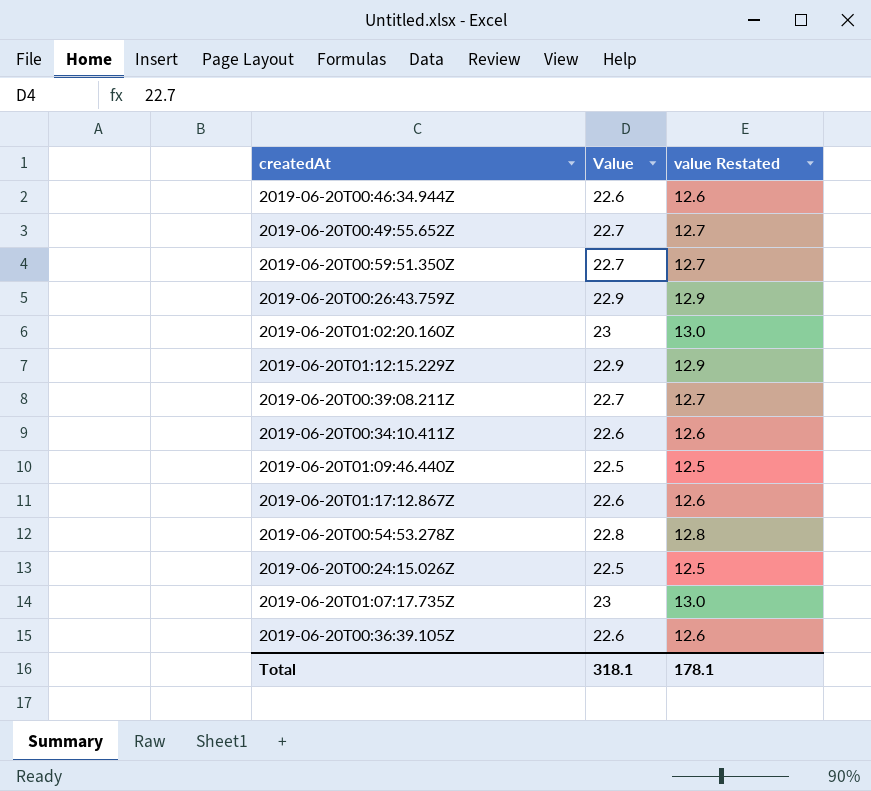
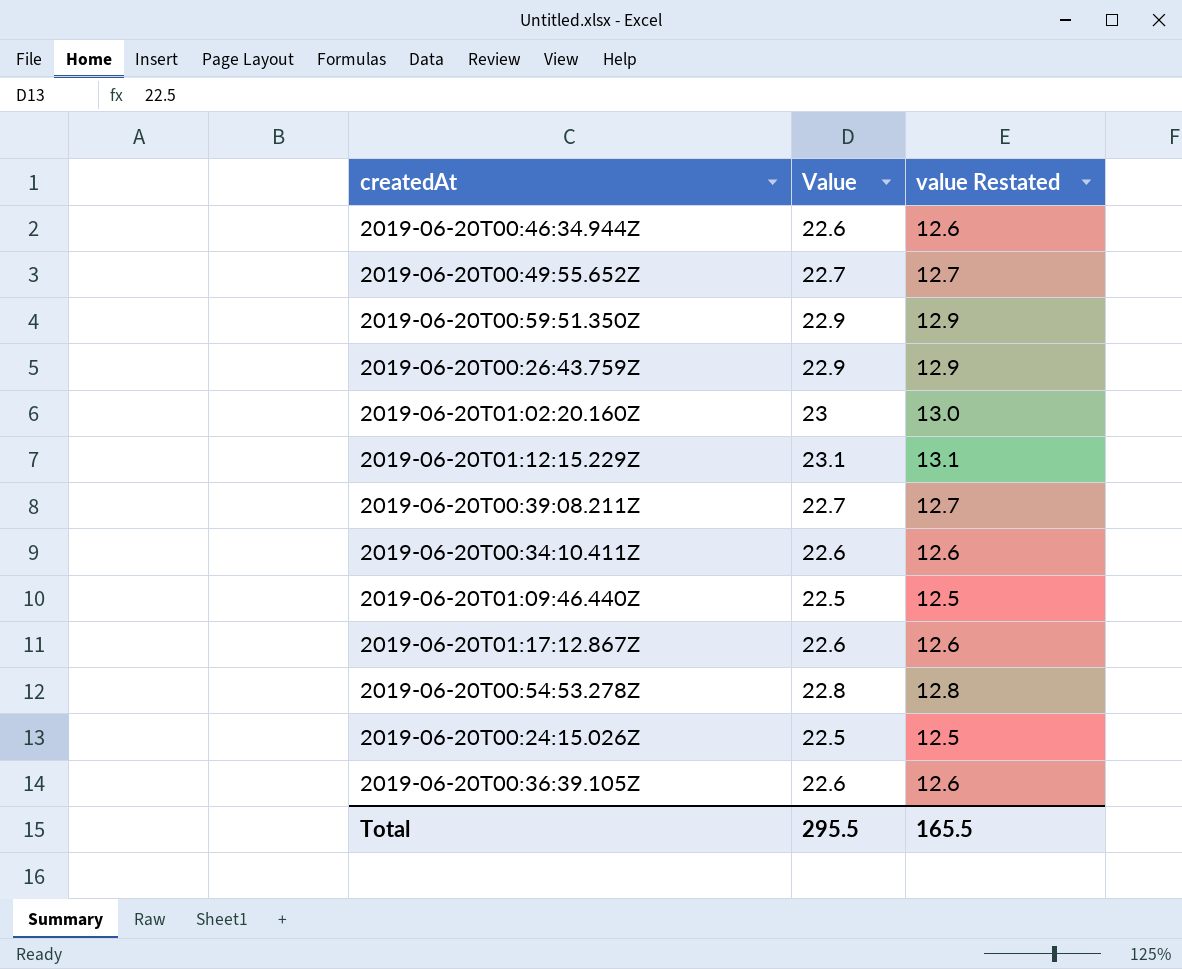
row 2019-06-20T01:07:17.735Z: 23 | 13.0 -> none
2019-06-20T00:59:51.350Z | Value: 22.7 -> 22.9
2019-06-20T00:59:51.350Z | value Restated: 12.7 -> 12.9
2019-06-20T01:12:15.229Z | Value: 22.9 -> 23.1
2019-06-20T01:12:15.229Z | value Restated: 12.9 -> 13.1
Total | Value: 318.1 -> 295.5
Total | value Restated: 178.1 -> 165.5

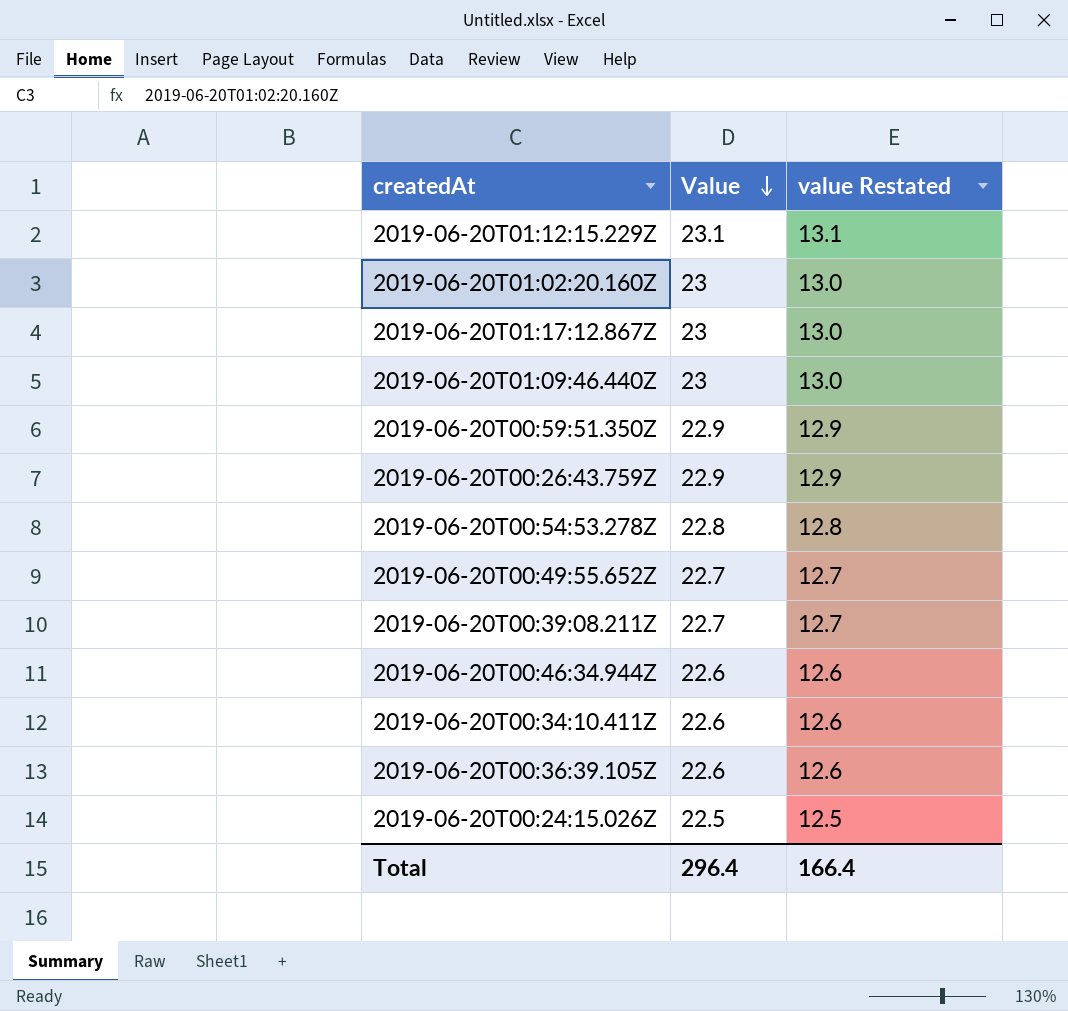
row order: none -> Value descending
2019-06-20T01:17:12.867Z | Value: 22.6 -> 23
2019-06-20T01:17:12.867Z | value Restated: 12.6 -> 13.0
2019-06-20T01:09:46.440Z | Value: 22.5 -> 23
2019-06-20T01:09:46.440Z | value Restated: 12.5 -> 13.0
Total | Value: 295.5 -> 296.4
Total | value Restated: 165.5 -> 166.4

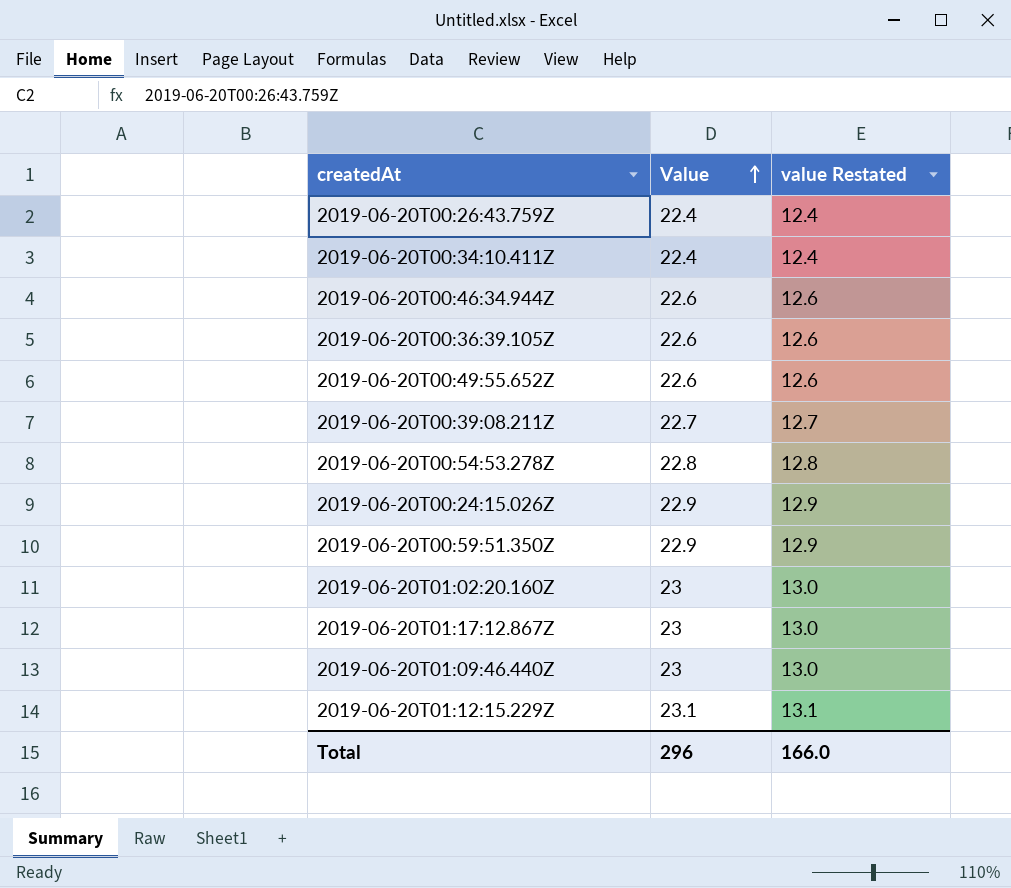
row order: Value descending -> Value ascending
2019-06-20T00:26:43.759Z | Value: 22.9 -> 22.4
2019-06-20T00:26:43.759Z | value Restated: 12.9 -> 12.4
2019-06-20T00:34:10.411Z | Value: 22.6 -> 22.4
2019-06-20T00:34:10.411Z | value Restated: 12.6 -> 12.4
2019-06-20T00:49:55.652Z | Value: 22.7 -> 22.6
2019-06-20T00:49:55.652Z | value Restated: 12.7 -> 12.6
2019-06-20T00:24:15.026Z | Value: 22.5 -> 22.9
2019-06-20T00:24:15.026Z | value Restated: 12.5 -> 12.9
Total | Value: 296.4 -> 296
Total | value Restated: 166.4 -> 166.0

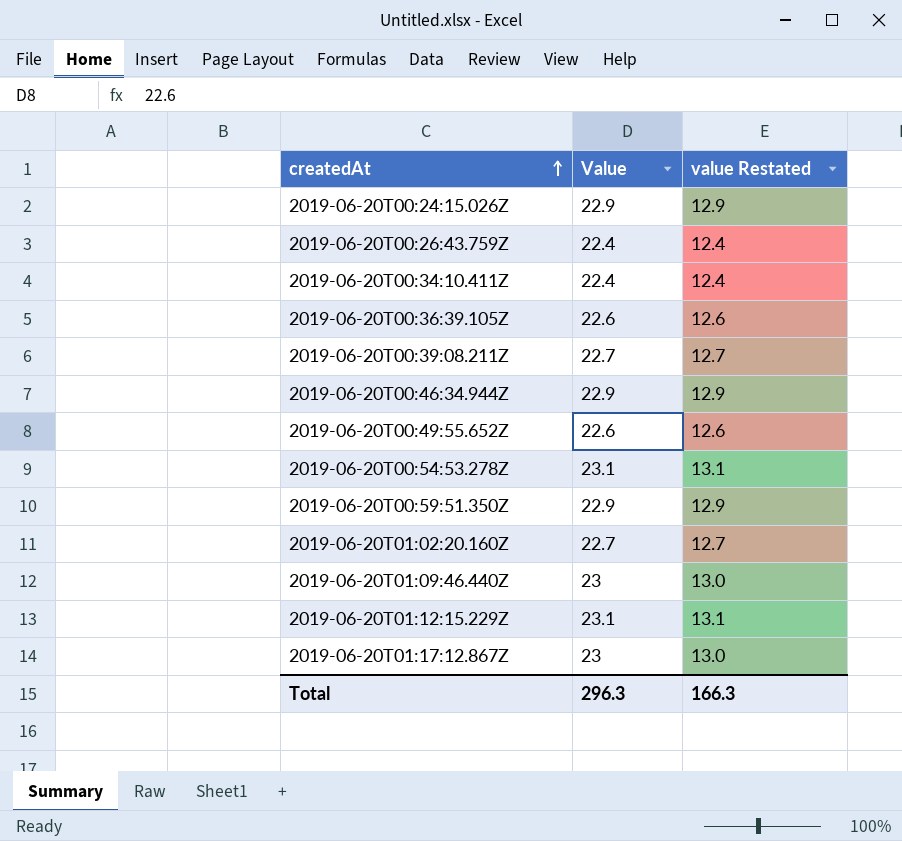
row order: Value ascending -> createdAt ascending
2019-06-20T00:46:34.944Z | Value: 22.6 -> 22.9
2019-06-20T00:46:34.944Z | value Restated: 12.6 -> 12.9
2019-06-20T00:54:53.278Z | Value: 22.8 -> 23.1
2019-06-20T00:54:53.278Z | value Restated: 12.8 -> 13.1
2019-06-20T01:02:20.160Z | Value: 23 -> 22.7
2019-06-20T01:02:20.160Z | value Restated: 13.0 -> 12.7
Total | Value: 296 -> 296.3
Total | value Restated: 166.0 -> 166.3

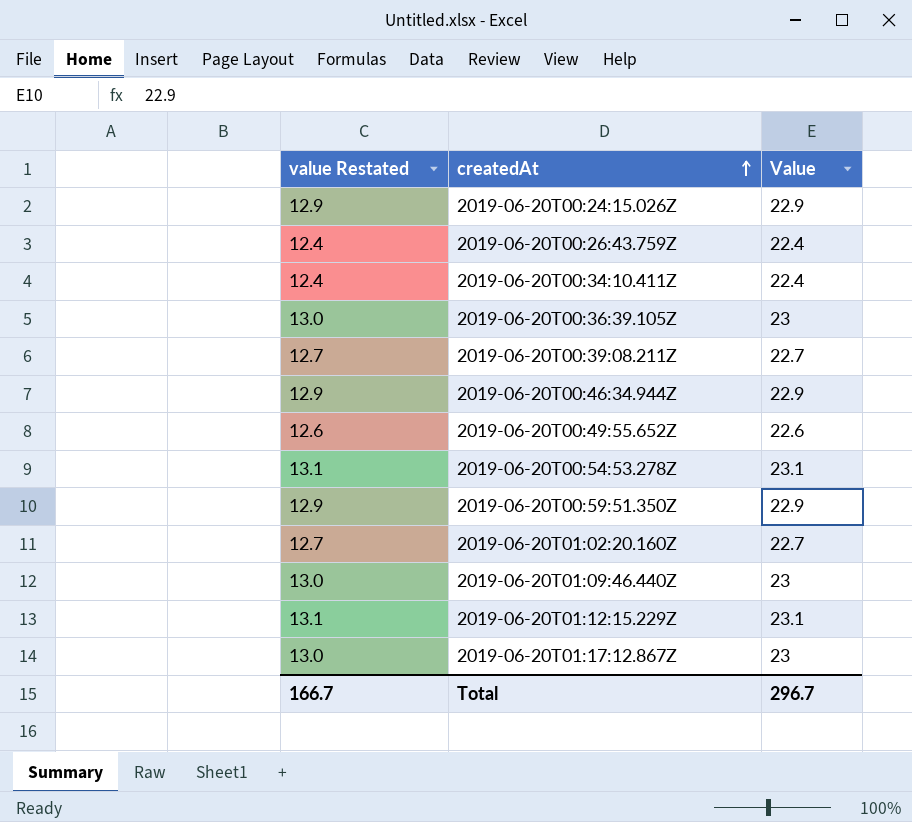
column value Restated | position: 3 -> 1
2019-06-20T00:36:39.105Z | value Restated: 12.6 -> 13.0
2019-06-20T00:36:39.105Z | Value: 22.6 -> 23
Total | value Restated: 166.3 -> 166.7
Total | Value: 296.3 -> 296.7

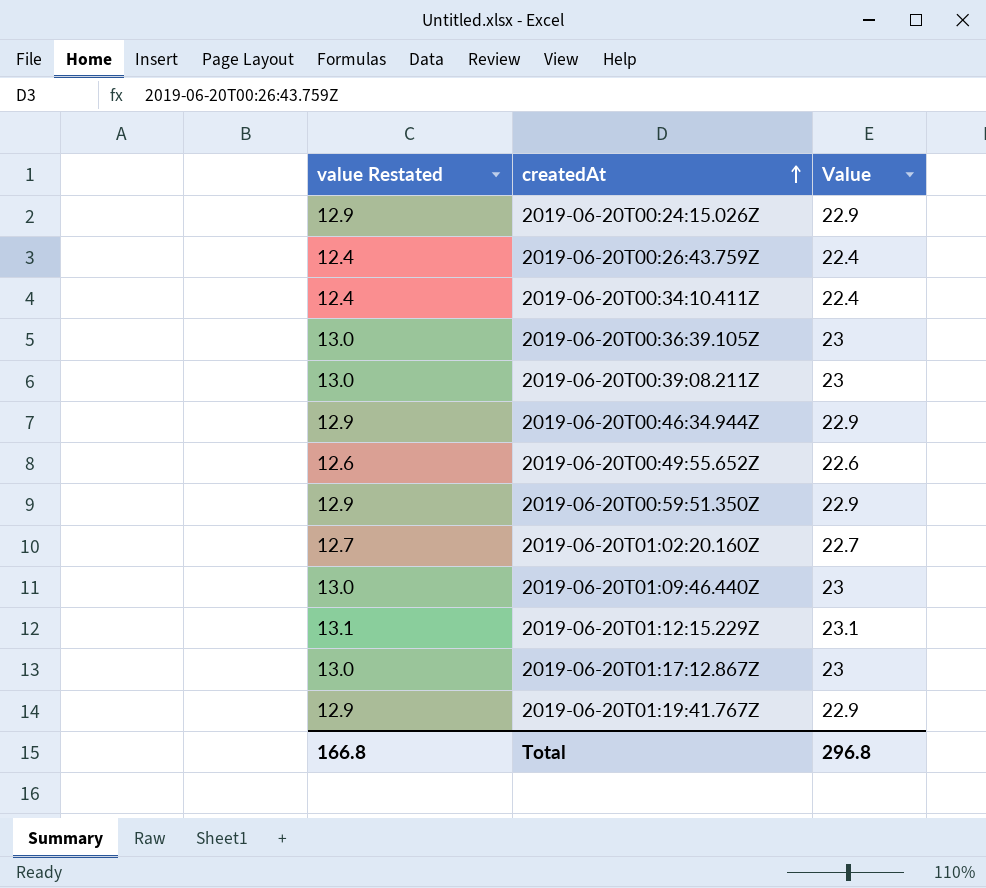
row 2019-06-20T00:54:53.278Z: 13.1 | 23.1 -> none
2019-06-20T00:39:08.211Z | value Restated: 12.7 -> 13.0
2019-06-20T00:39:08.211Z | Value: 22.7 -> 23
row 2019-06-20T01:19:41.767Z: none -> 12.9 | 22.9
Total | value Restated: 166.7 -> 166.8
Total | Value: 296.7 -> 296.8

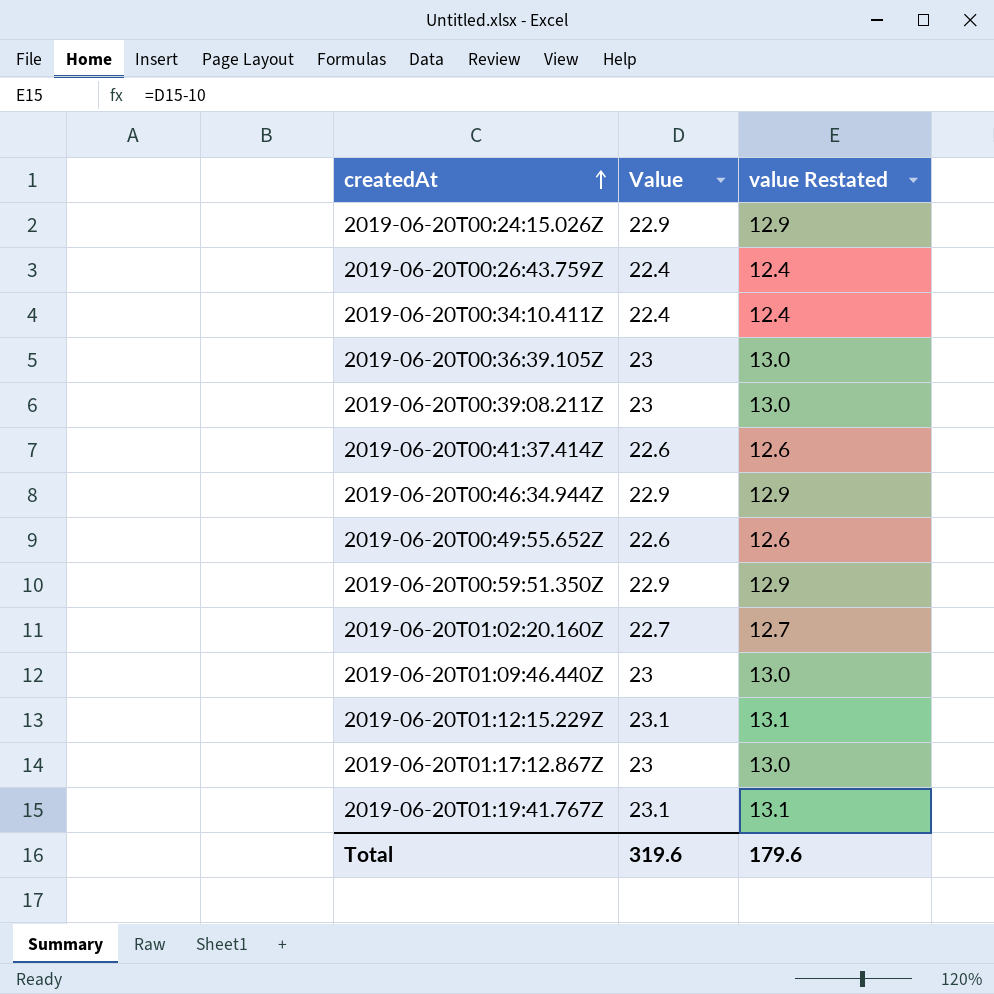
column value Restated | position: 1 -> 3
row 2019-06-20T00:41:37.414Z: none -> 22.6 | 12.6
2019-06-20T01:19:41.767Z | Value: 22.9 -> 23.1
2019-06-20T01:19:41.767Z | value Restated: 12.9 -> 13.1
Total | Value: 296.8 -> 319.6
Total | value Restated: 166.8 -> 179.6

